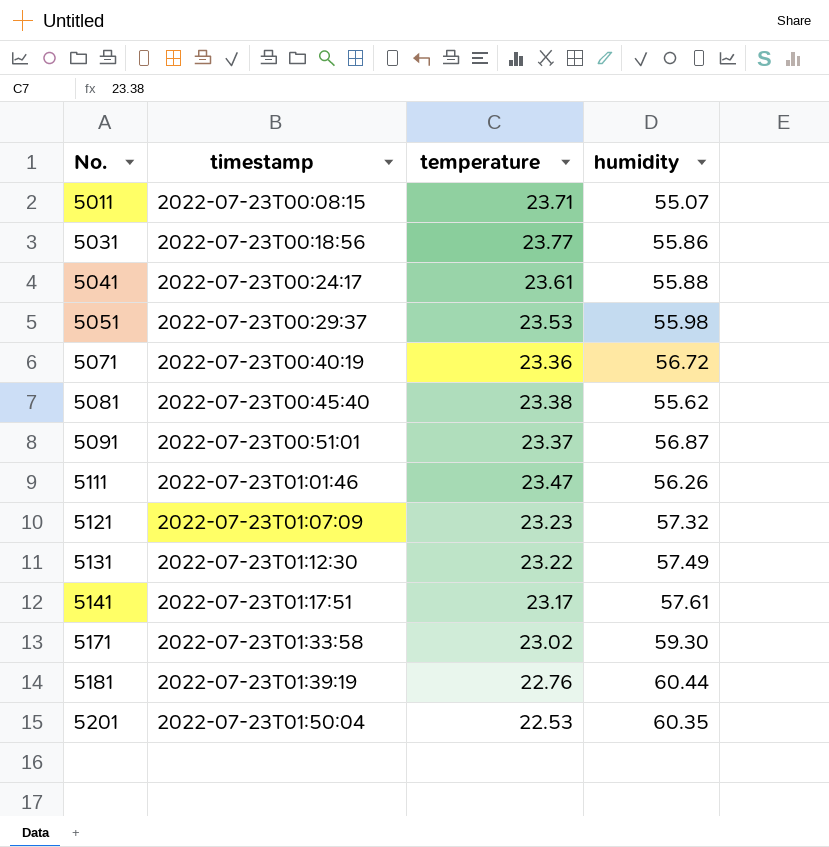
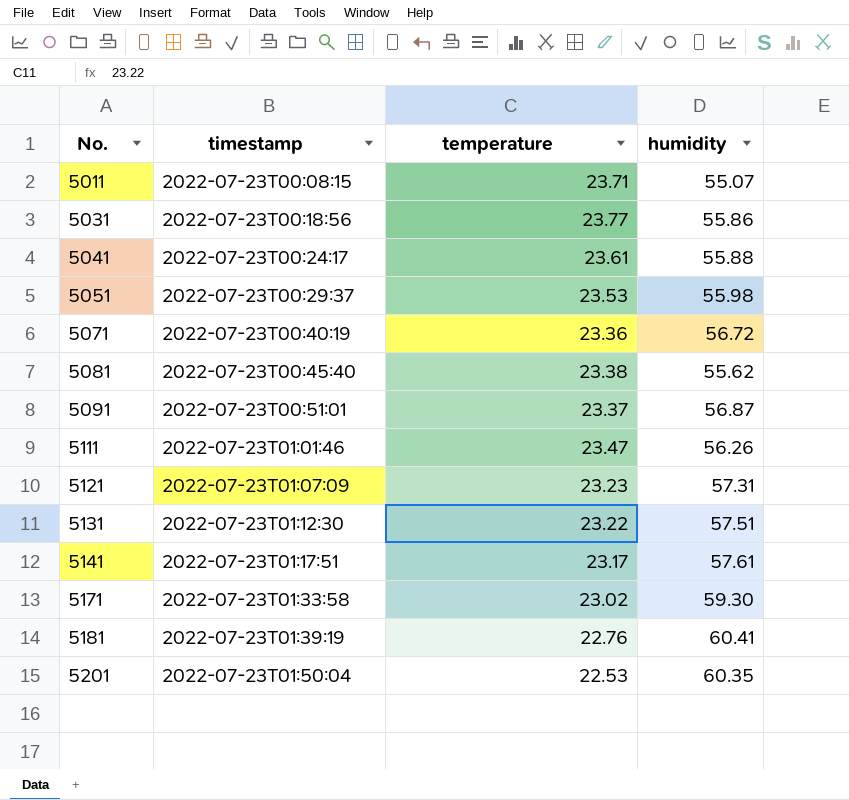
5121 | humidity: 57.32 -> 57.31
5131 | humidity: 57.49 -> 57.51
5181 | humidity: 60.44 -> 60.41

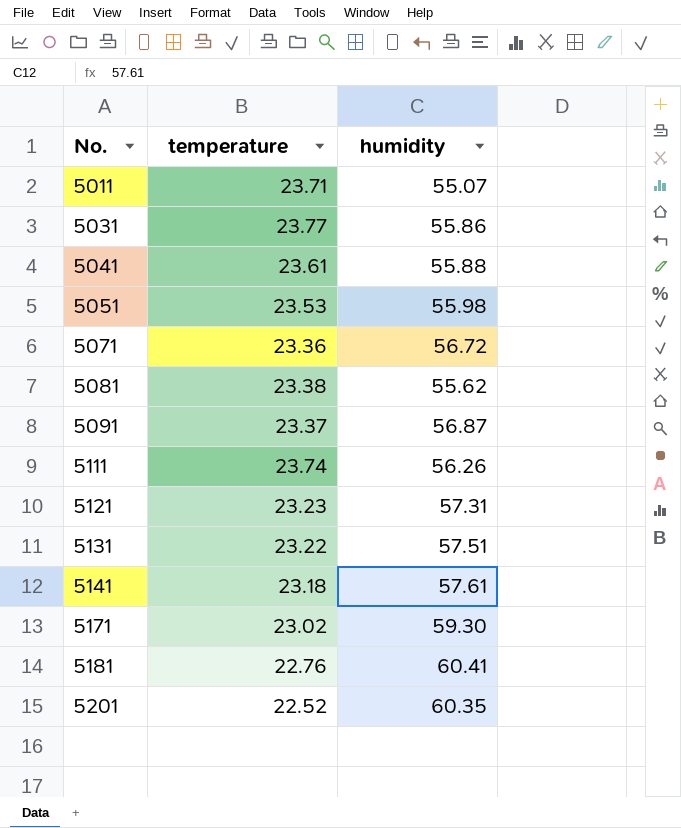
column timestamp | position: 2 -> none
5111 | temperature: 23.47 -> 23.74
5141 | temperature: 23.17 -> 23.18
5201 | temperature: 22.53 -> 22.52

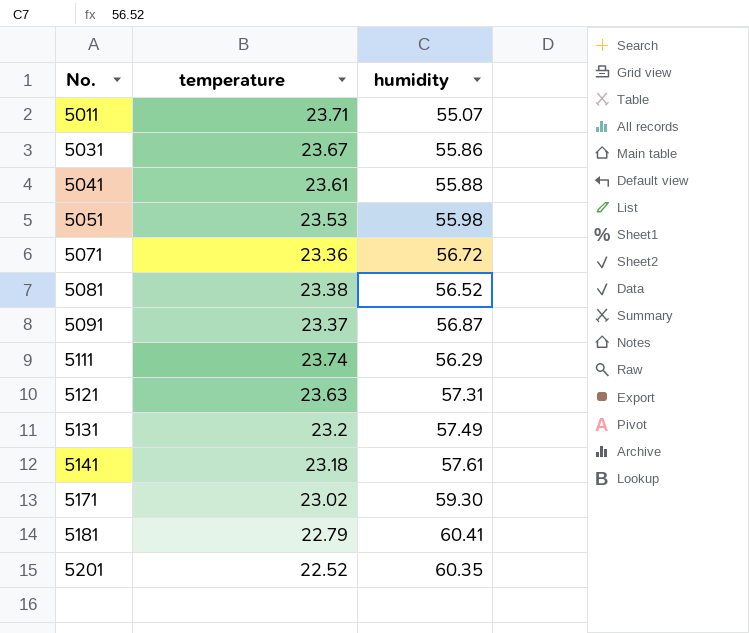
5031 | temperature: 23.77 -> 23.67
5081 | humidity: 55.62 -> 56.52
5111 | humidity: 56.26 -> 56.29
5121 | temperature: 23.23 -> 23.63
5131 | temperature: 23.22 -> 23.2
5131 | humidity: 57.51 -> 57.49
5181 | temperature: 22.76 -> 22.79

